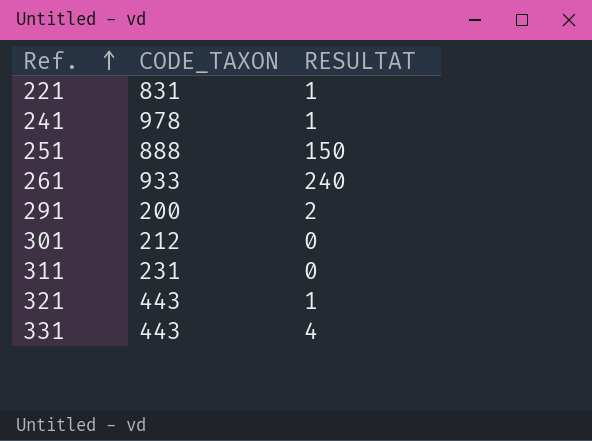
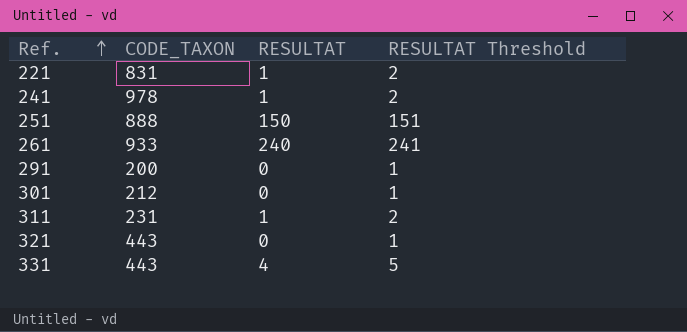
column RESULTAT Threshold | formula: none -> [RESULTAT] + 1
291 | RESULTAT: 2 -> 0
311 | RESULTAT: 0 -> 1
321 | RESULTAT: 1 -> 0

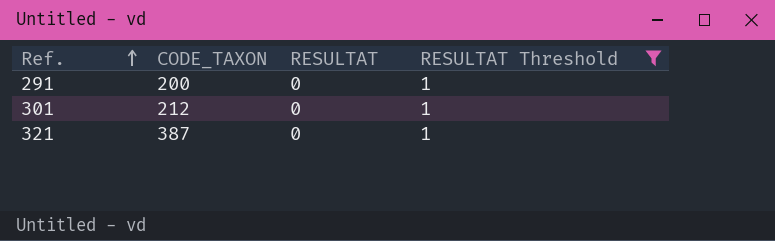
filter: none -> RESULTAT Threshold = 1
321 | CODE_TAXON: 443 -> 387

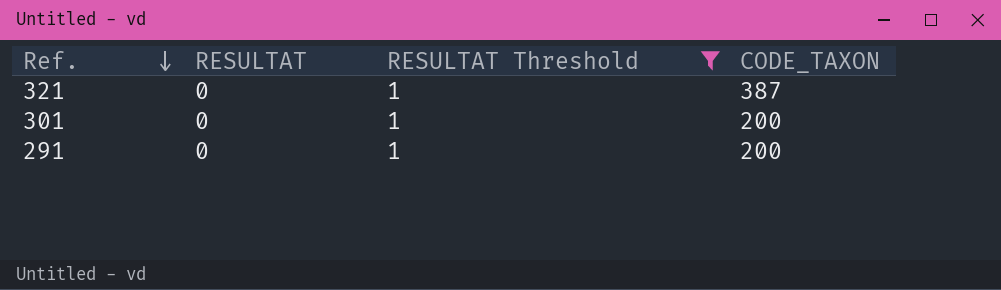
row order: Ref. ascending -> Ref. descending
column CODE_TAXON | position: 2 -> 4
301 | CODE_TAXON: 212 -> 200

